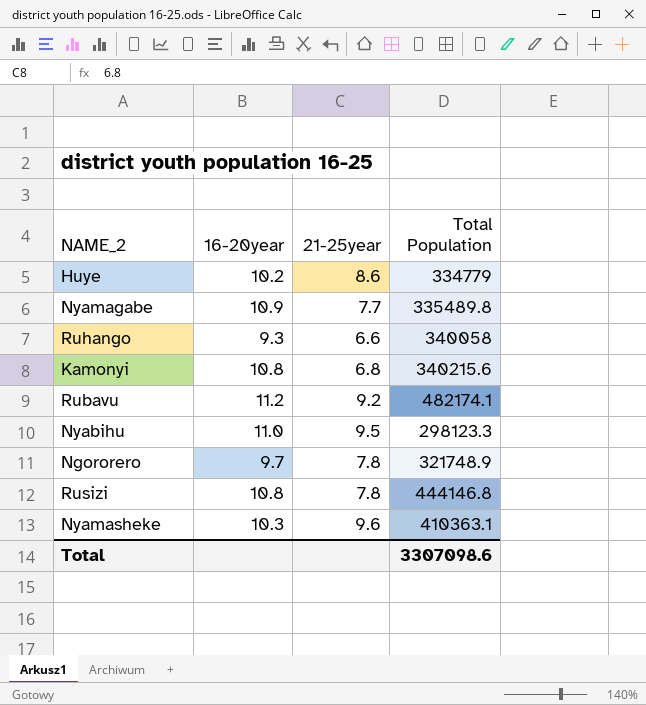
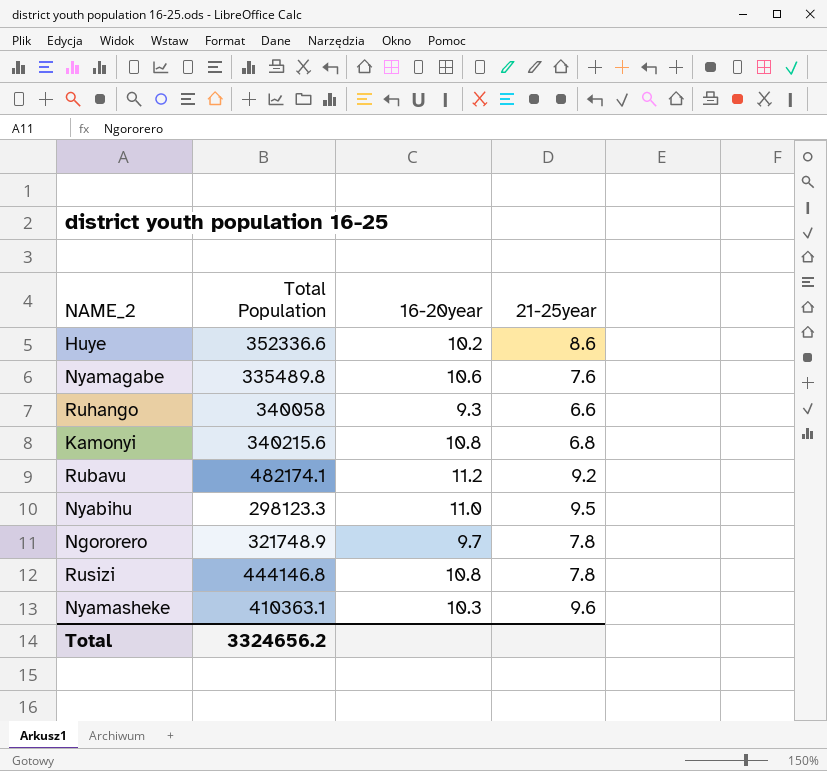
column Total Population | position: 4 -> 2
Huye | Total Population: 334779 -> 352336.6
Nyamagabe | 16-20year: 10.9 -> 10.6
Nyamagabe | 21-25year: 7.7 -> 7.6
Total | Total Population: 3307098.6 -> 3324656.2

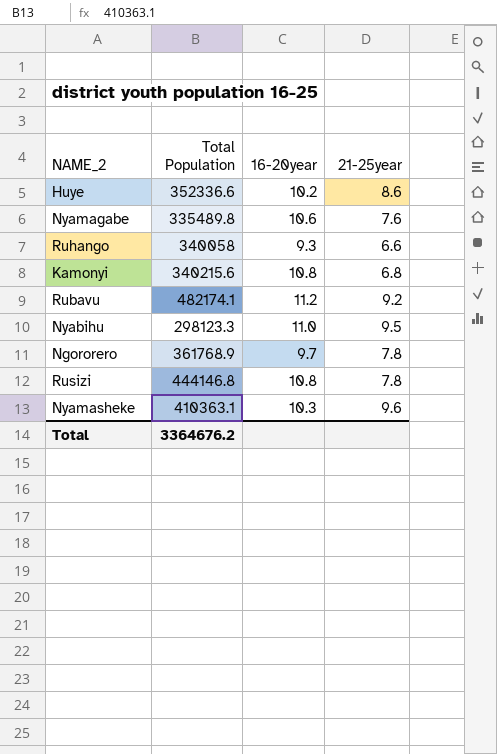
Ngororero | Total Population: 321748.9 -> 361768.9
Total | Total Population: 3324656.2 -> 3364676.2

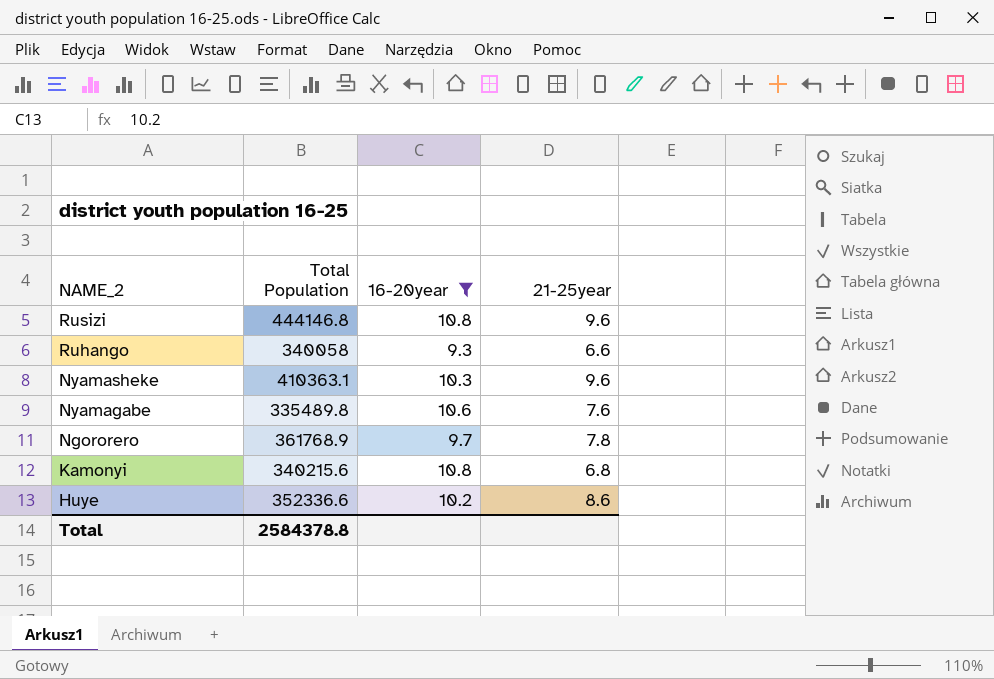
filter: none -> 16-20year <= 10.8
row order: none -> NAME_2 descending
Rusizi | 21-25year: 7.8 -> 9.6
Total | Total Population: 3364676.2 -> 2584378.8

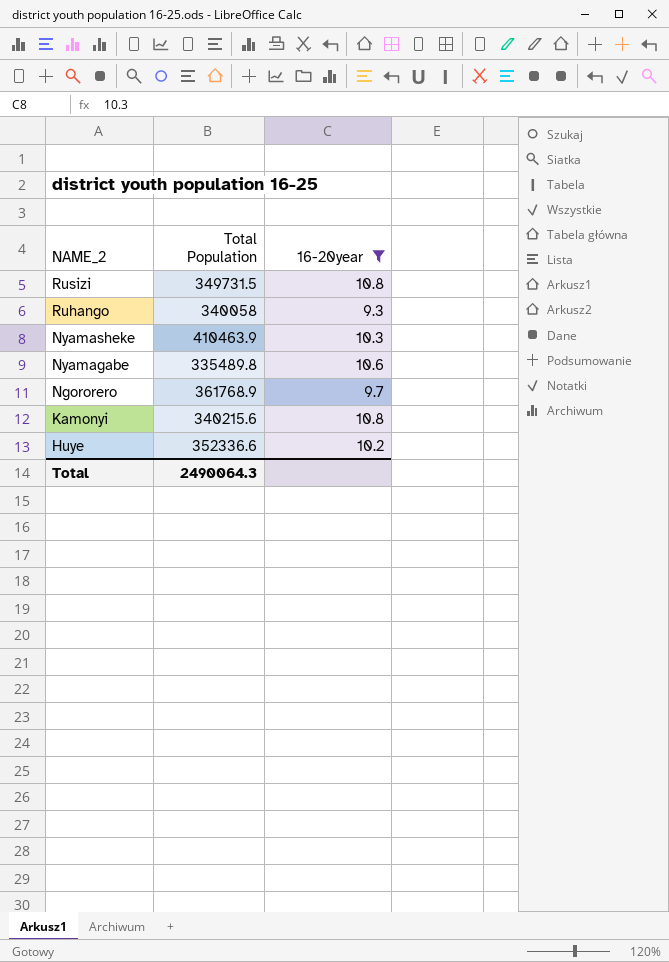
column 21-25year | position: 4 -> none
Rusizi | Total Population: 444146.8 -> 349731.5
Nyamasheke | Total Population: 410363.1 -> 410463.9
Total | Total Population: 2584378.8 -> 2490064.3

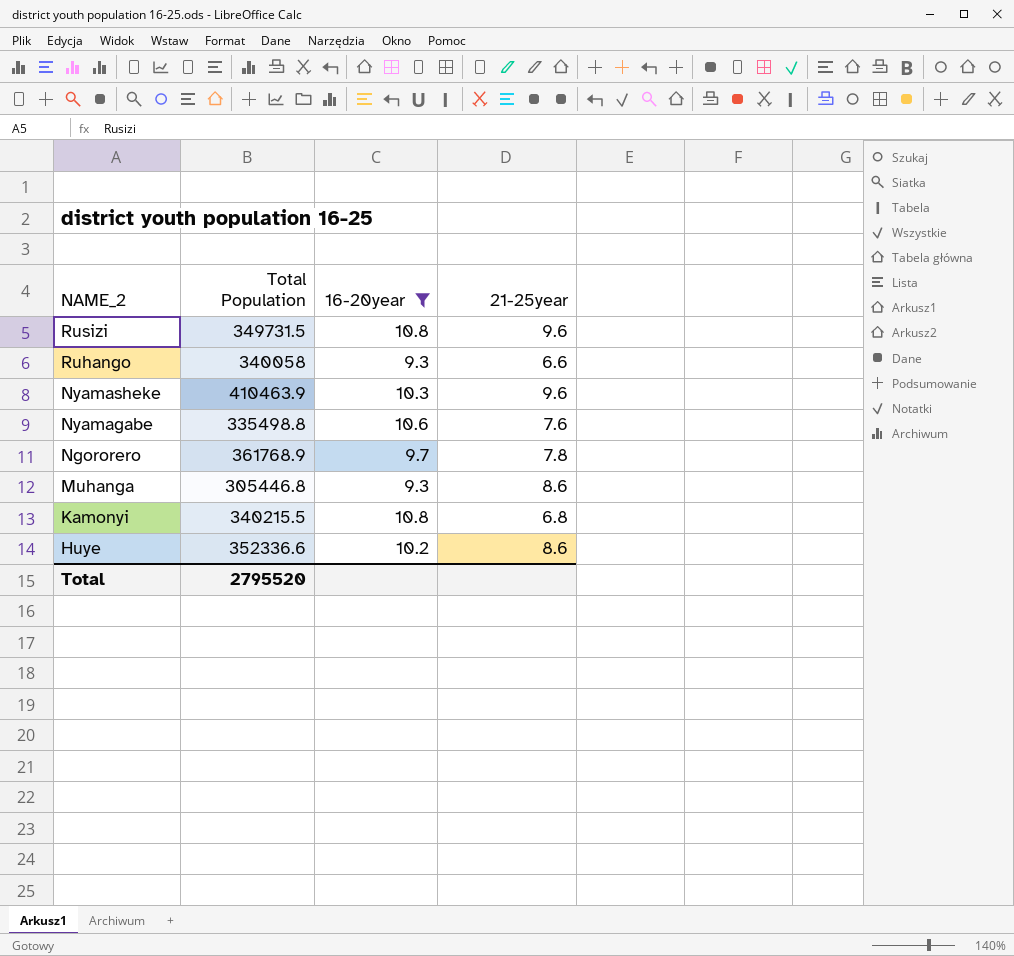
column 21-25year | position: none -> 4
Nyamagabe | Total Population: 335489.8 -> 335498.8
row Muhanga: none -> 305446.8 | 9.3 | 8.6
Kamonyi | Total Population: 340215.6 -> 340215.5
Total | Total Population: 2490064.3 -> 2795520

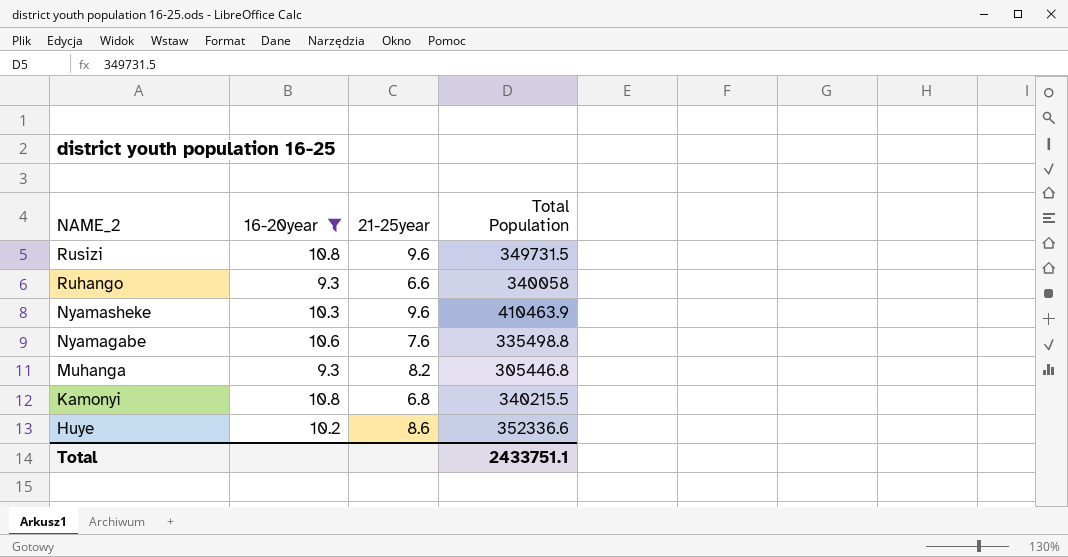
column Total Population | position: 2 -> 4
row Ngororero: 361768.9 | 9.7 | 7.8 -> none
Muhanga | 21-25year: 8.6 -> 8.2
Total | Total Population: 2795520 -> 2433751.1

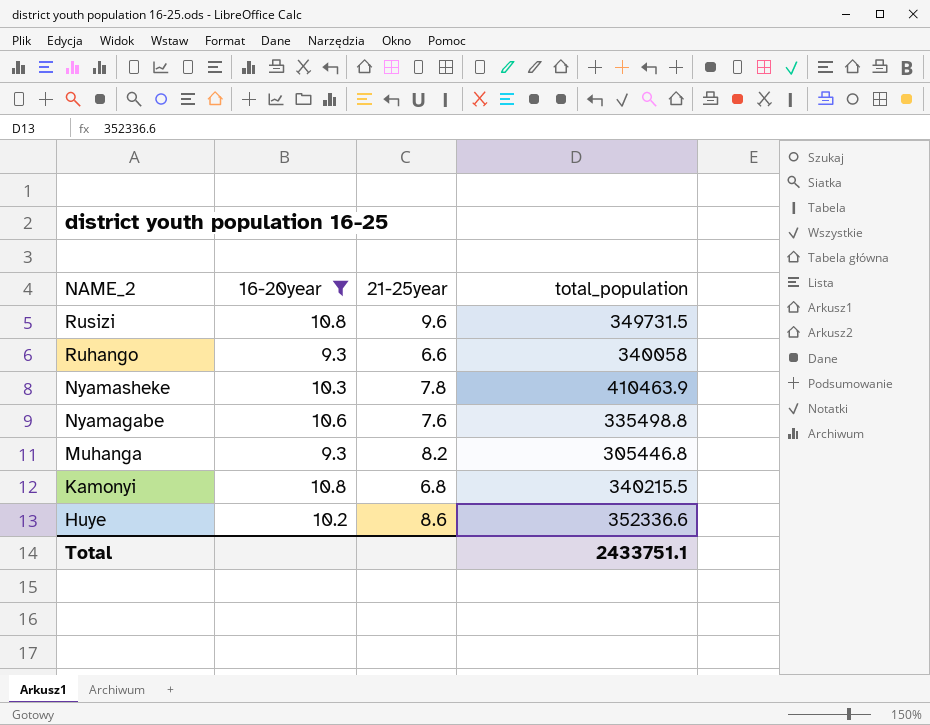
column name: Total Population -> total_population
Nyamasheke | 21-25year: 9.6 -> 7.8

